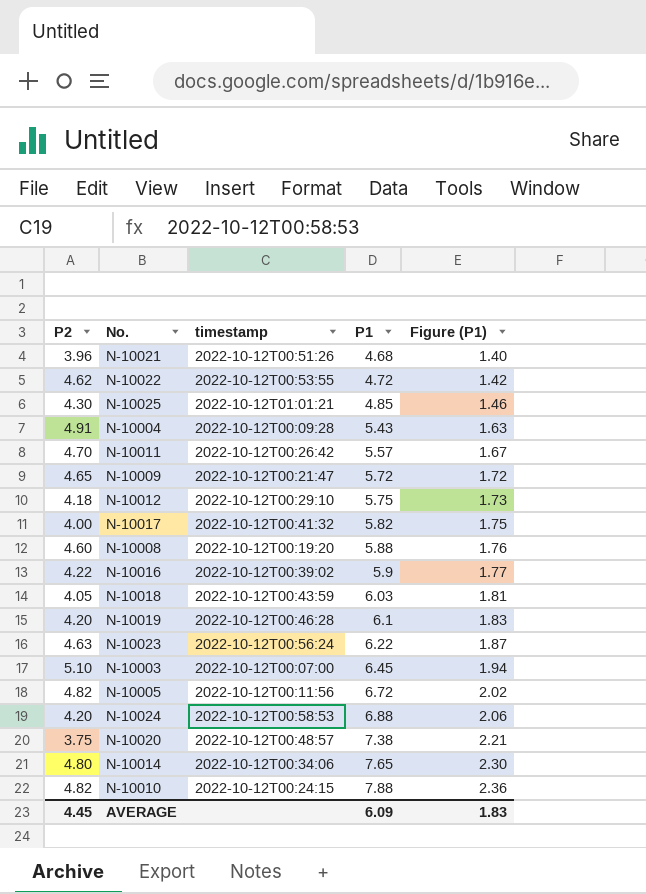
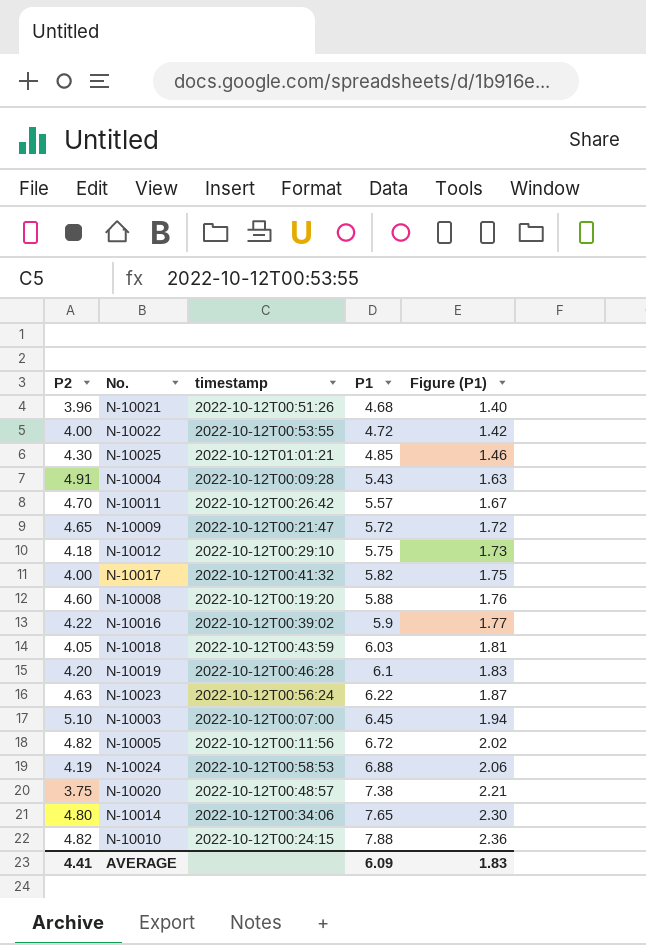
N-10022 | P2: 4.62 -> 4.00
N-10024 | P2: 4.20 -> 4.19
AVERAGE | P2: 4.45 -> 4.41

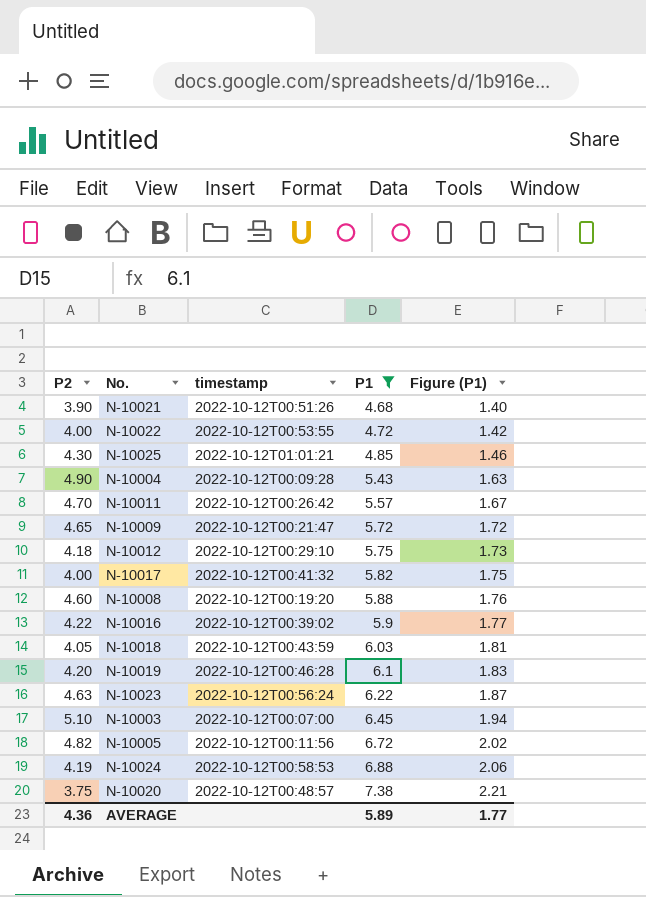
filter: none -> P1 <= 7.38
N-10021 | P2: 3.96 -> 3.90
N-10004 | P2: 4.91 -> 4.90
AVERAGE | P2: 4.41 -> 4.36
AVERAGE | P1: 6.09 -> 5.89
AVERAGE | Figure (P1): 1.83 -> 1.77

